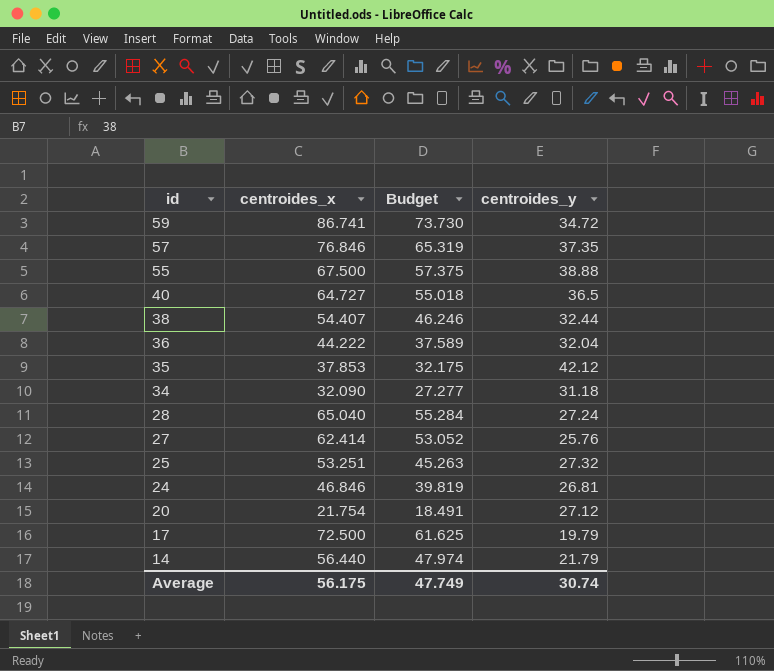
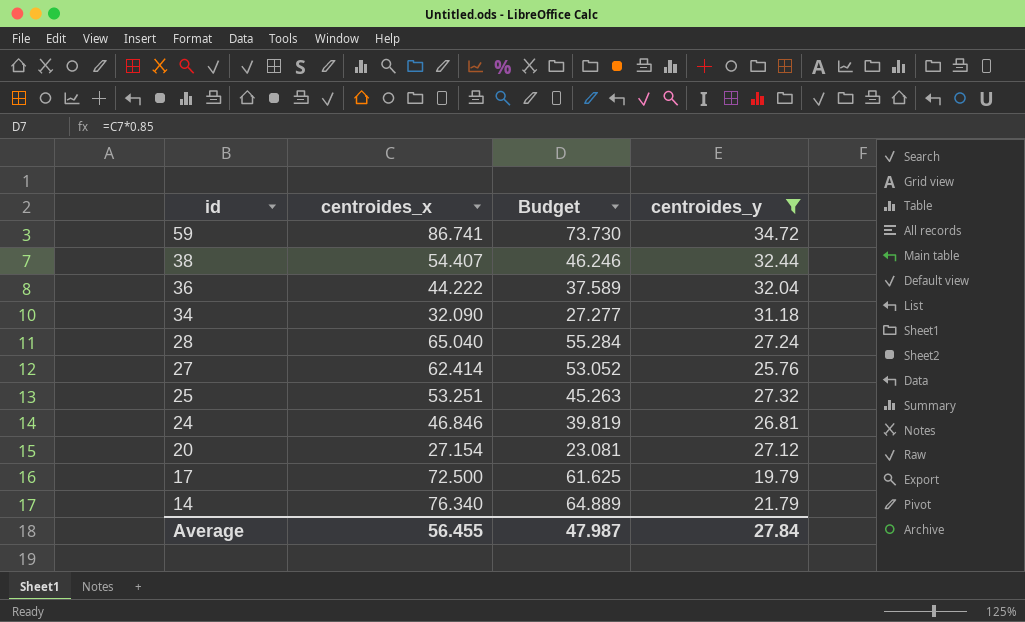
filter: none -> centroides_y <= 34.72
20 | centroides_x: 21.754 -> 27.154
20 | Budget: 18.491 -> 23.081
14 | centroides_x: 56.440 -> 76.340
14 | Budget: 47.974 -> 64.889
Average | centroides_x: 56.175 -> 56.455
Average | Budget: 47.749 -> 47.987
Average | centroides_y: 30.74 -> 27.84

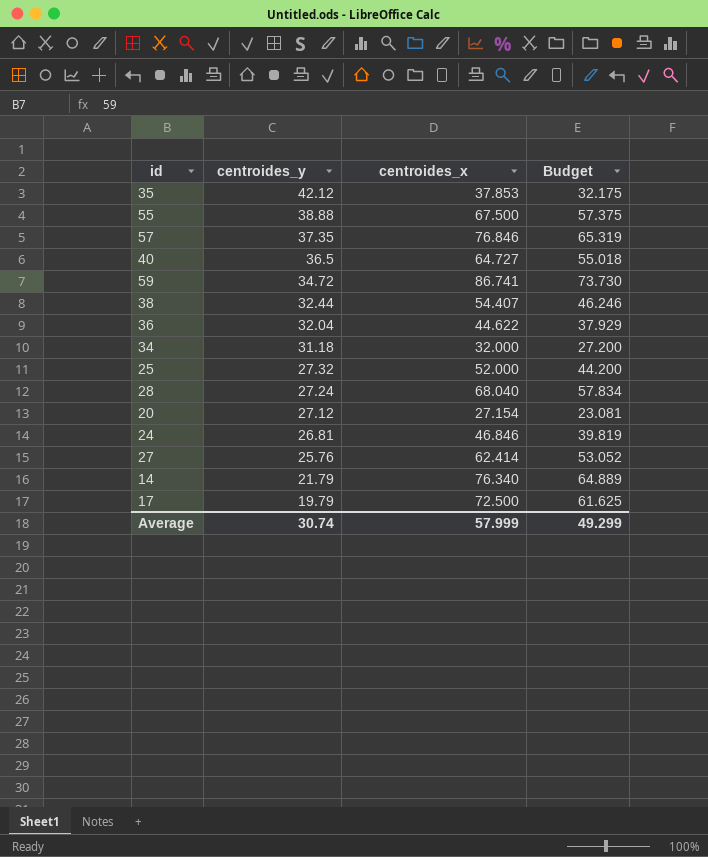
filter: centroides_y <= 34.72 -> none
row order: id descending -> centroides_y descending
column centroides_y | position: 4 -> 2
36 | centroides_x: 44.222 -> 44.622
36 | Budget: 37.589 -> 37.929
34 | centroides_x: 32.090 -> 32.000
34 | Budget: 27.277 -> 27.200
25 | centroides_x: 53.251 -> 52.000
25 | Budget: 45.263 -> 44.200
28 | centroides_x: 65.040 -> 68.040
28 | Budget: 55.284 -> 57.834
Average | centroides_y: 27.84 -> 30.74
Average | centroides_x: 56.455 -> 57.999
Average | Budget: 47.987 -> 49.299

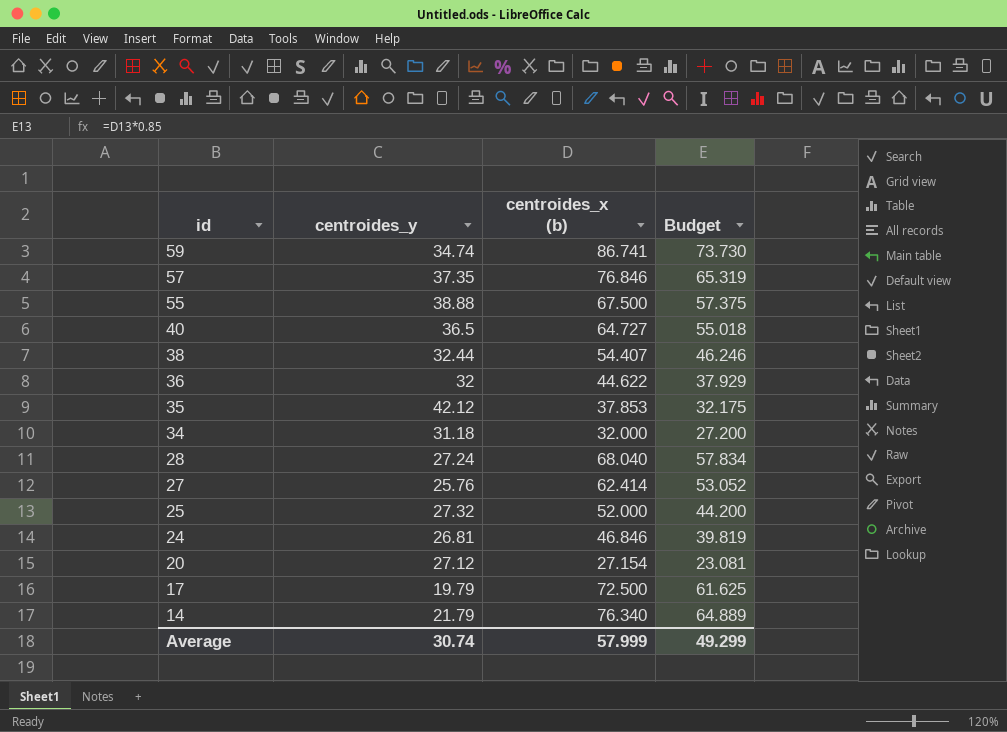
row order: centroides_y descending -> id descending
column name: centroides_x -> centroides_x (b)
59 | centroides_y: 34.72 -> 34.74
36 | centroides_y: 32.04 -> 32

